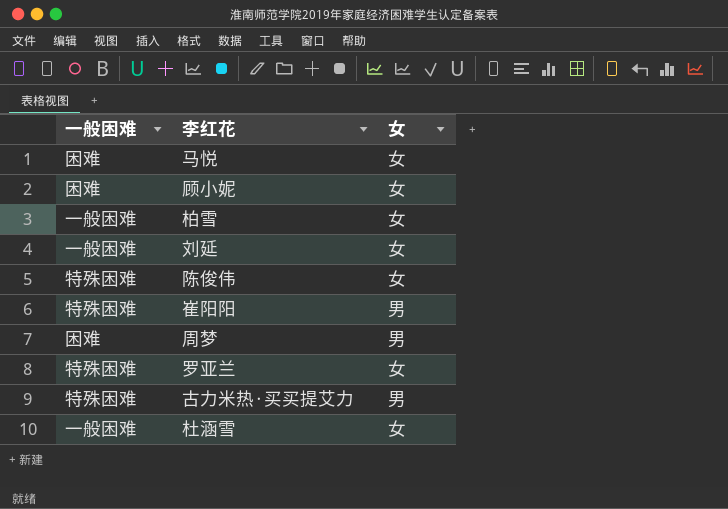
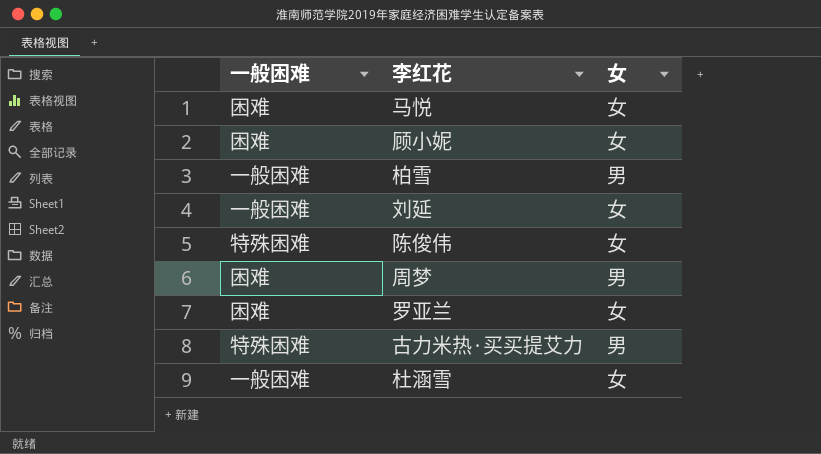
row 崔阳阳: 特殊困难 | 男 -> none
柏雪 | 女: 女 -> 男
罗亚兰 | 一般困难: 特殊困难 -> 困难

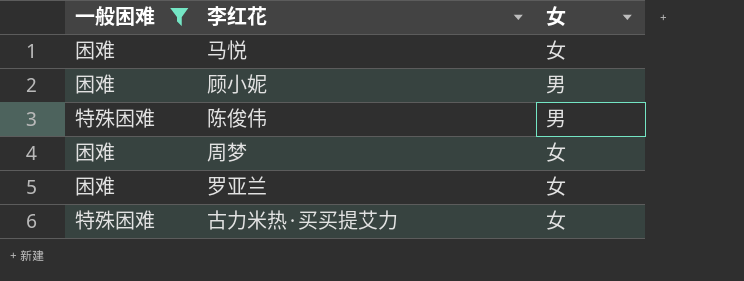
filter: none -> 一般困难 != 一般困难
顾小妮 | 女: 女 -> 男
陈俊伟 | 女: 女 -> 男
周梦 | 女: 男 -> 女
古力米热·买买提艾力 | 女: 男 -> 女

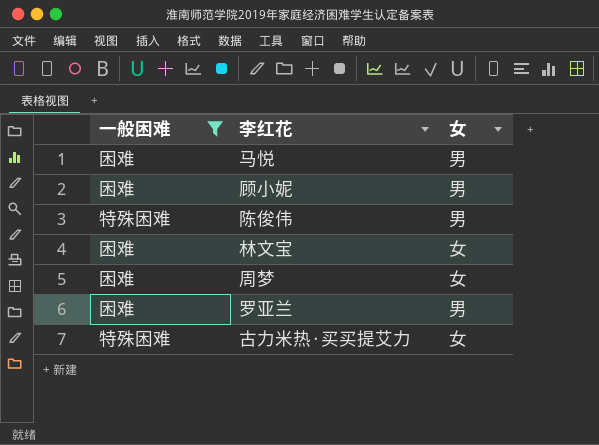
马悦 | 女: 女 -> 男
row 林文宝: none -> 困难 | 女
罗亚兰 | 女: 女 -> 男

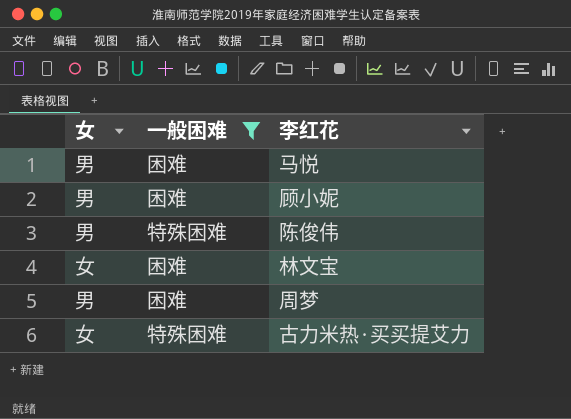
column 女 | position: 3 -> 1
row 罗亚兰: 困难 | 男 -> none
周梦 | 女: 女 -> 男

